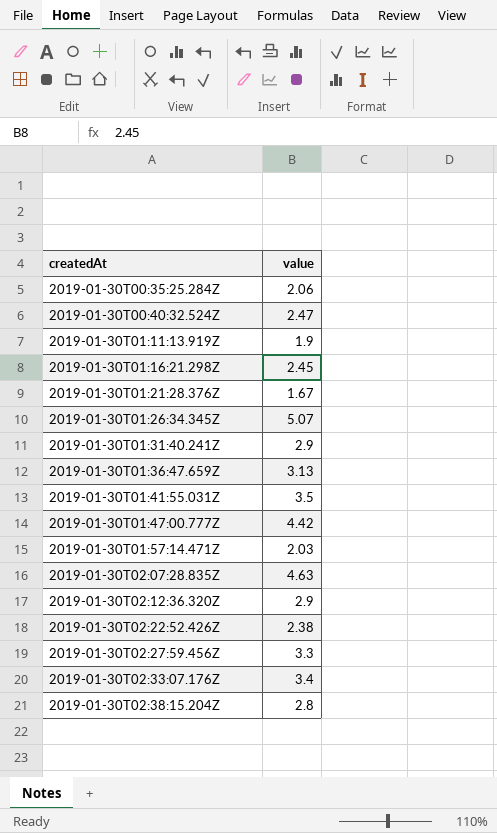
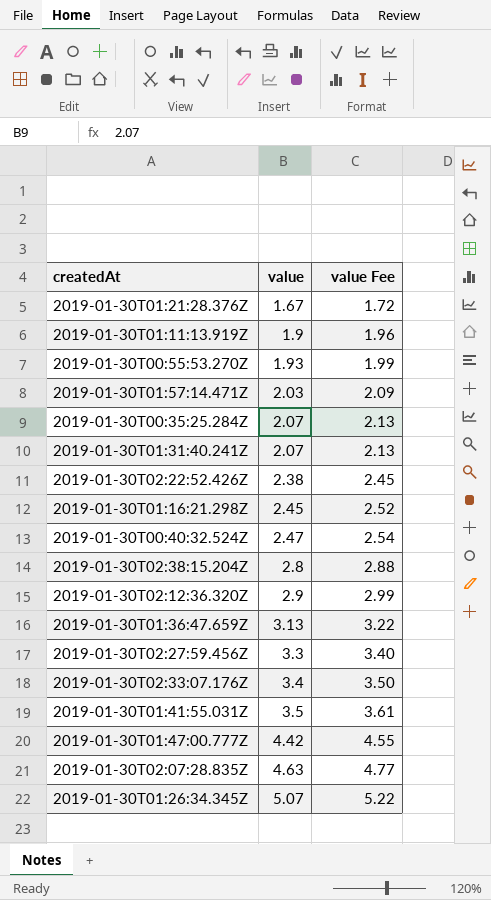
row order: createdAt ascending -> value ascending
column value Fee | formula: none -> [value] * 1.03
row 2019-01-30T00:55:53.270Z: none -> 1.93 | 1.99
2019-01-30T00:35:25.284Z | value: 2.06 -> 2.07
2019-01-30T01:31:40.241Z | value: 2.9 -> 2.07

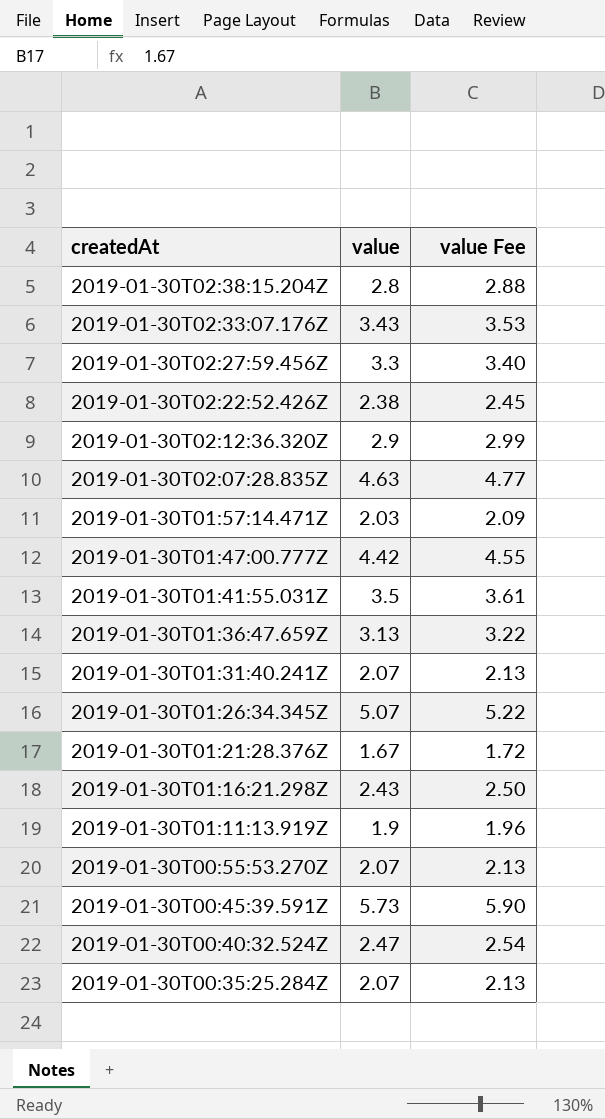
row order: value ascending -> createdAt descending
2019-01-30T02:33:07.176Z | value: 3.4 -> 3.43
2019-01-30T02:33:07.176Z | value Fee: 3.50 -> 3.53
2019-01-30T01:16:21.298Z | value: 2.45 -> 2.43
2019-01-30T01:16:21.298Z | value Fee: 2.52 -> 2.50
2019-01-30T00:55:53.270Z | value: 1.93 -> 2.07
2019-01-30T00:55:53.270Z | value Fee: 1.99 -> 2.13
row 2019-01-30T00:45:39.591Z: none -> 5.73 | 5.90

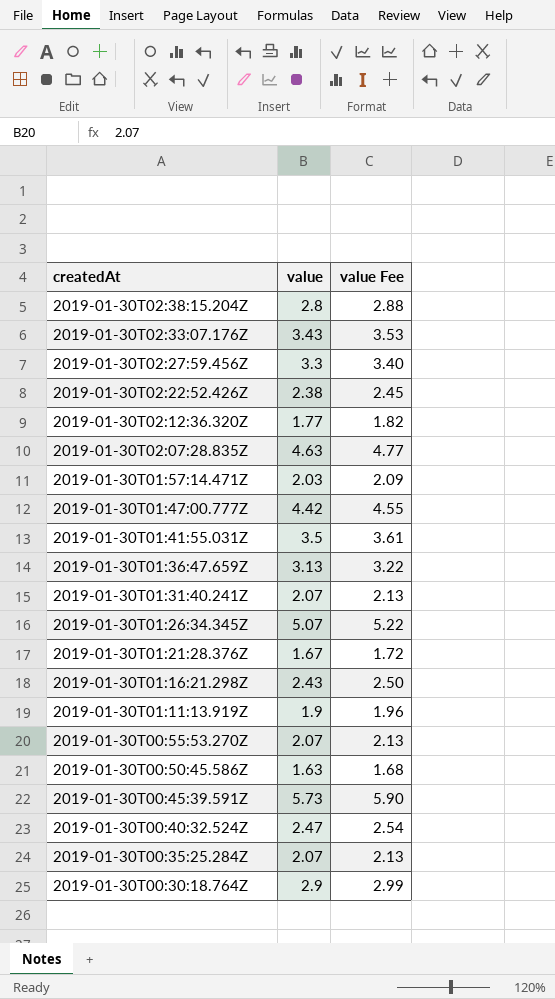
2019-01-30T02:12:36.320Z | value: 2.9 -> 1.77
2019-01-30T02:12:36.320Z | value Fee: 2.99 -> 1.82
row 2019-01-30T00:50:45.586Z: none -> 1.63 | 1.68
row 2019-01-30T00:30:18.764Z: none -> 2.9 | 2.99

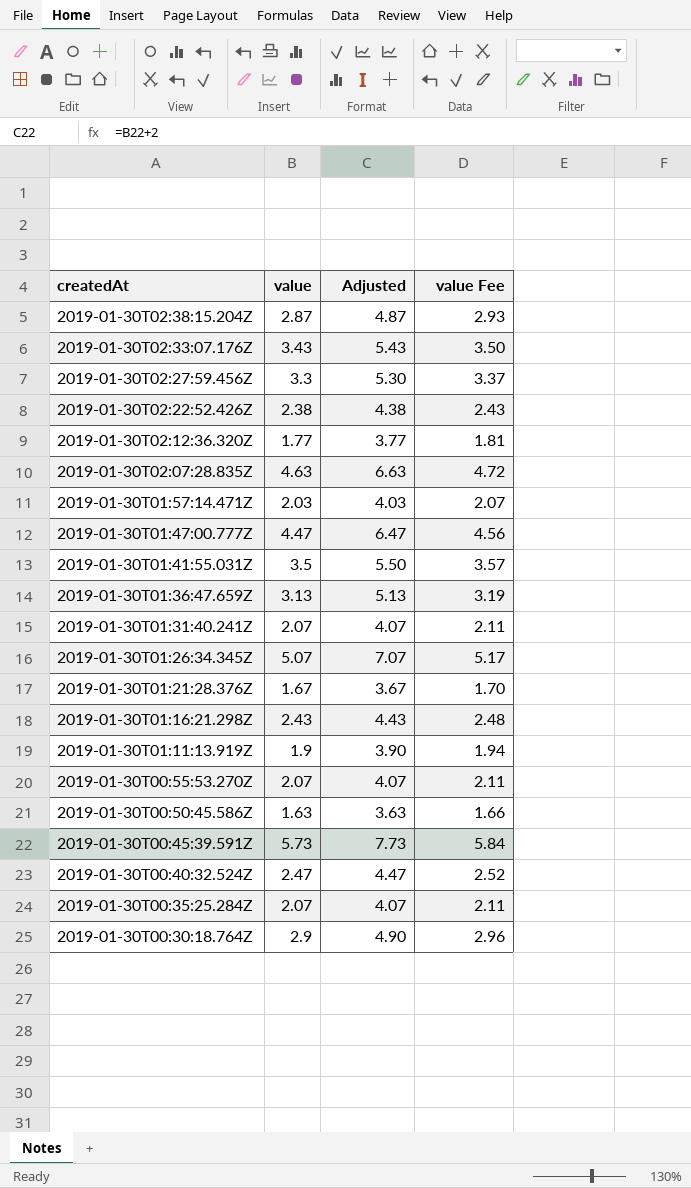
column Adjusted | formula: none -> [value] + 2
column value Fee | formula: [value] * 1.03 -> [value] * 1.02
2019-01-30T02:38:15.204Z | value: 2.8 -> 2.87
2019-01-30T01:47:00.777Z | value: 4.42 -> 4.47

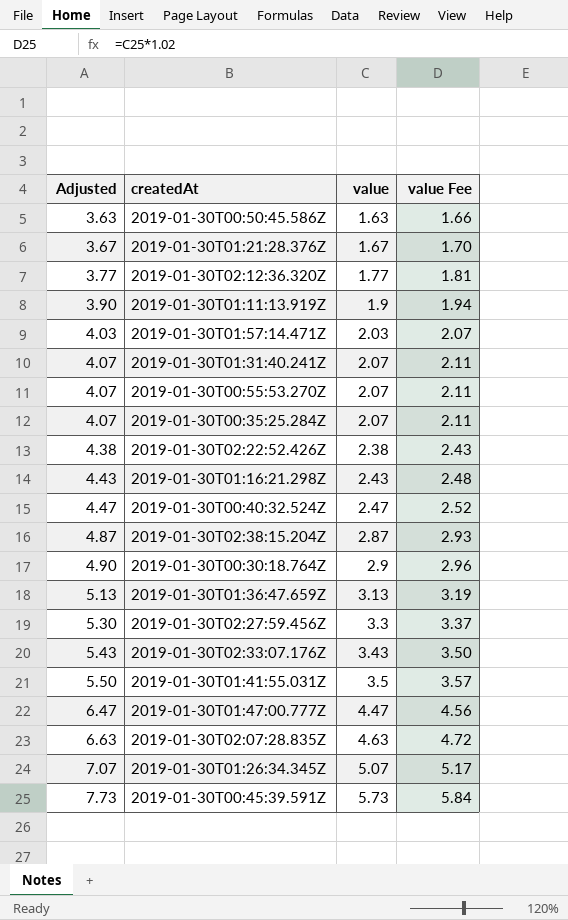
row order: createdAt descending -> Adjusted ascending
column Adjusted | position: 3 -> 1

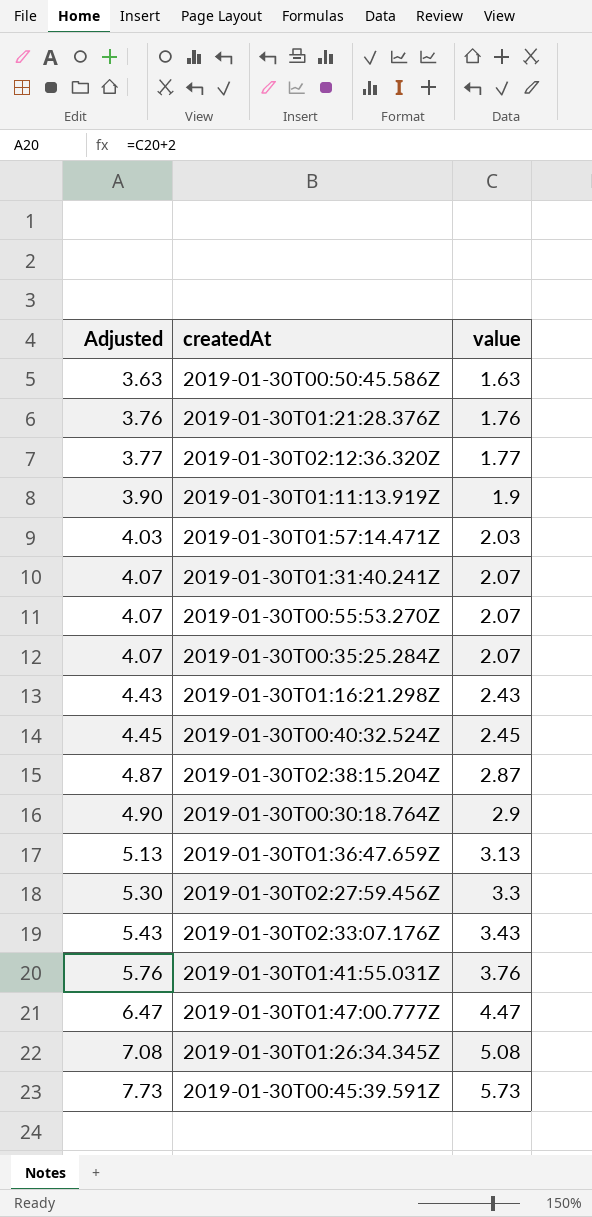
column value Fee | formula: [value] * 1.02 -> none
row 2019-01-30T02:22:52.426Z: 4.38 | 2.38 | 2.43 -> none
row 2019-01-30T02:07:28.835Z: 6.63 | 4.63 | 4.72 -> none
2019-01-30T01:21:28.376Z | Adjusted: 3.67 -> 3.76
2019-01-30T01:21:28.376Z | value: 1.67 -> 1.76
2019-01-30T00:40:32.524Z | Adjusted: 4.47 -> 4.45
2019-01-30T00:40:32.524Z | value: 2.47 -> 2.45
2019-01-30T01:41:55.031Z | Adjusted: 5.50 -> 5.76
2019-01-30T01:41:55.031Z | value: 3.5 -> 3.76
2019-01-30T01:26:34.345Z | Adjusted: 7.07 -> 7.08
2019-01-30T01:26:34.345Z | value: 5.07 -> 5.08

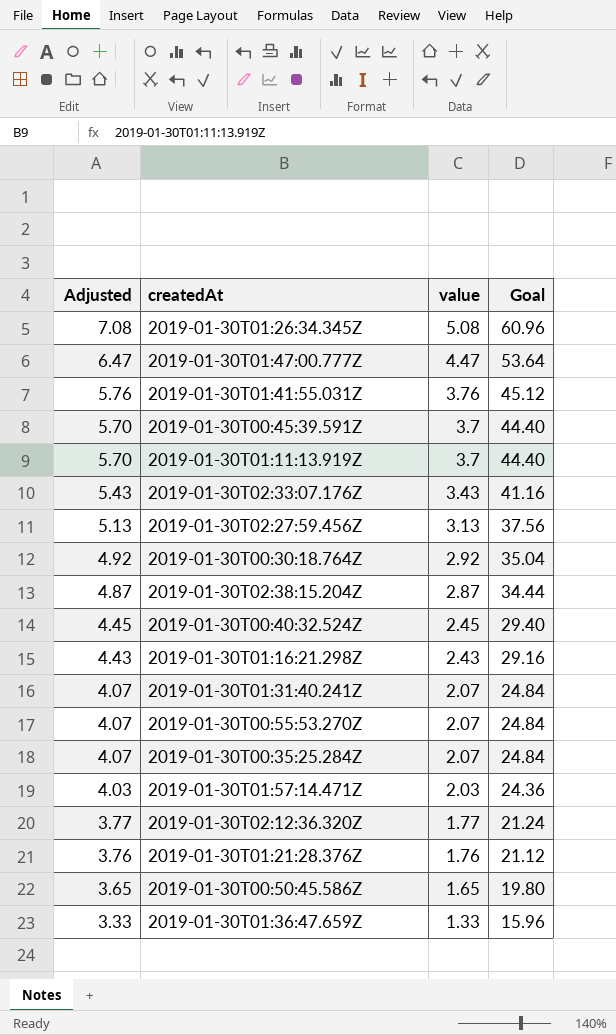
row order: Adjusted ascending -> Adjusted descending
column Goal | formula: none -> [value] * 12
2019-01-30T00:45:39.591Z | Adjusted: 7.73 -> 5.70
2019-01-30T00:45:39.591Z | value: 5.73 -> 3.7
2019-01-30T01:11:13.919Z | Adjusted: 3.90 -> 5.70
2019-01-30T01:11:13.919Z | value: 1.9 -> 3.7
2019-01-30T02:27:59.456Z | Adjusted: 5.30 -> 5.13
2019-01-30T02:27:59.456Z | value: 3.3 -> 3.13
2019-01-30T00:30:18.764Z | Adjusted: 4.90 -> 4.92
2019-01-30T00:30:18.764Z | value: 2.9 -> 2.92
2019-01-30T00:50:45.586Z | Adjusted: 3.63 -> 3.65
2019-01-30T00:50:45.586Z | value: 1.63 -> 1.65
2019-01-30T01:36:47.659Z | Adjusted: 5.13 -> 3.33
2019-01-30T01:36:47.659Z | value: 3.13 -> 1.33

